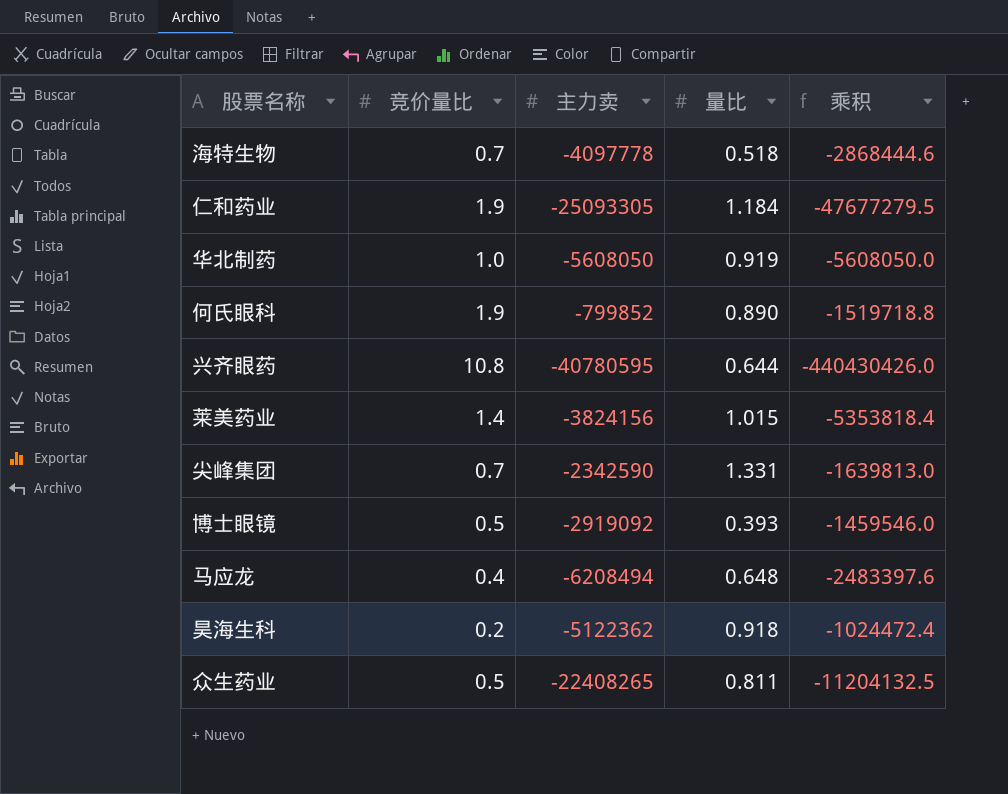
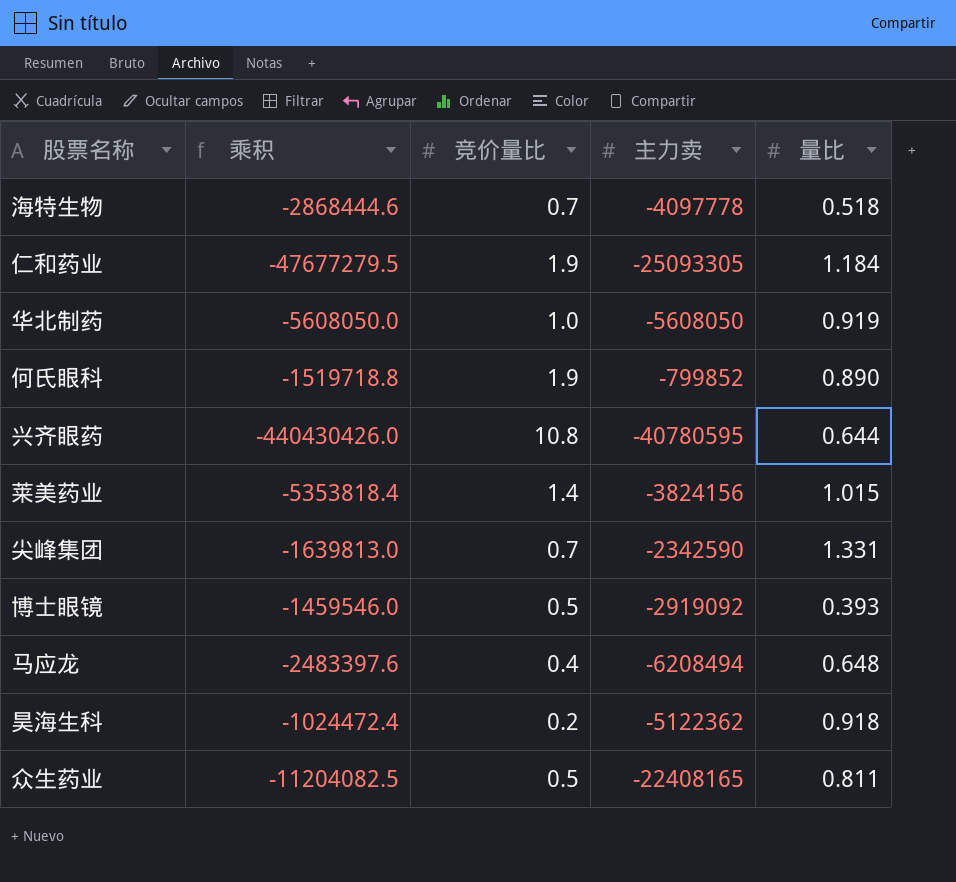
column 乘积 | position: 5 -> 2
众生药业 | 乘积: -11204132.5 -> -11204082.5
众生药业 | 主力卖: -22408265 -> -22408165

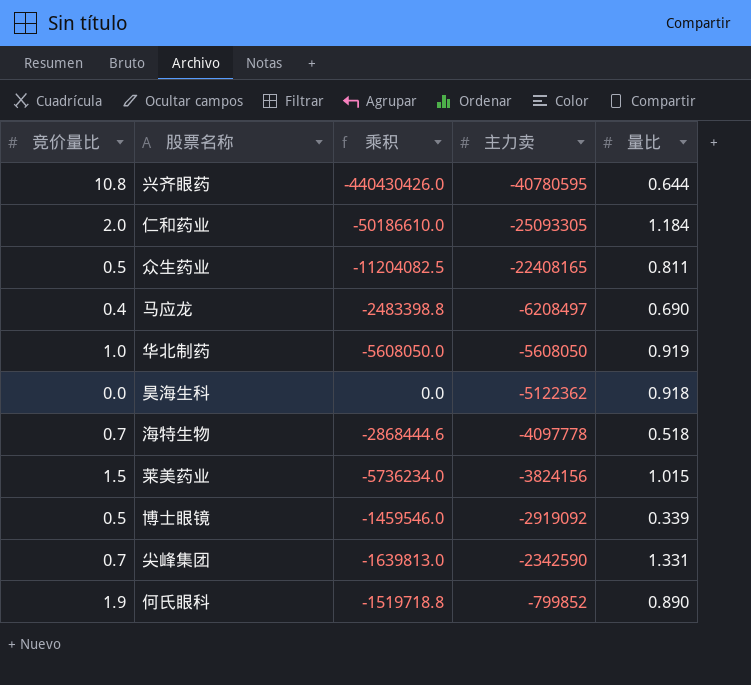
row order: none -> 主力卖 ascending
column 竞价量比 | position: 3 -> 1
仁和药业 | 竞价量比: 1.9 -> 2.0
仁和药业 | 乘积: -47677279.5 -> -50186610.0
马应龙 | 乘积: -2483397.6 -> -2483398.8
马应龙 | 主力卖: -6208494 -> -6208497
马应龙 | 量比: 0.648 -> 0.690
昊海生科 | 竞价量比: 0.2 -> 0.0
昊海生科 | 乘积: -1024472.4 -> 0.0
莱美药业 | 竞价量比: 1.4 -> 1.5
莱美药业 | 乘积: -5353818.4 -> -5736234.0
博士眼镜 | 量比: 0.393 -> 0.339

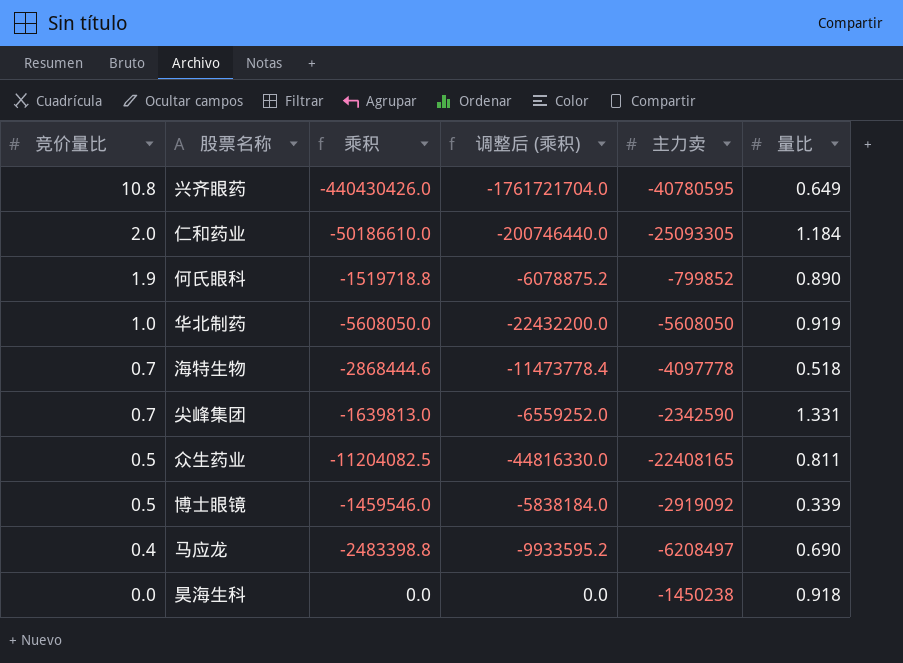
row order: 主力卖 ascending -> 竞价量比 descending
column 调整后 (乘积) | formula: none -> [乘积] * 4
row 莱美药业: 1.5 | -5736234.0 | -3824156 | 1.015 -> none
兴齐眼药 | 量比: 0.644 -> 0.649
昊海生科 | 主力卖: -5122362 -> -1450238

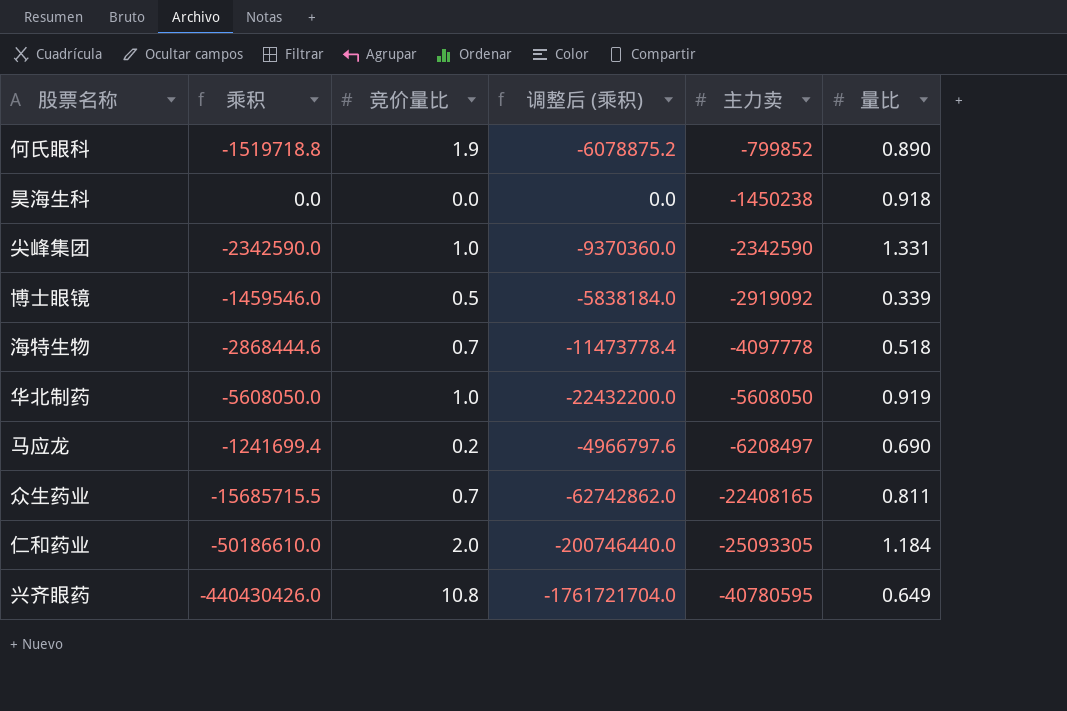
row order: 竞价量比 descending -> 主力卖 descending
column 竞价量比 | position: 1 -> 3
尖峰集团 | 乘积: -1639813.0 -> -2342590.0
尖峰集团 | 竞价量比: 0.7 -> 1.0
尖峰集团 | 调整后 (乘积): -6559252.0 -> -9370360.0
马应龙 | 乘积: -2483398.8 -> -1241699.4
马应龙 | 竞价量比: 0.4 -> 0.2
马应龙 | 调整后 (乘积): -9933595.2 -> -4966797.6
众生药业 | 乘积: -11204082.5 -> -15685715.5
众生药业 | 竞价量比: 0.5 -> 0.7
众生药业 | 调整后 (乘积): -44816330.0 -> -62742862.0

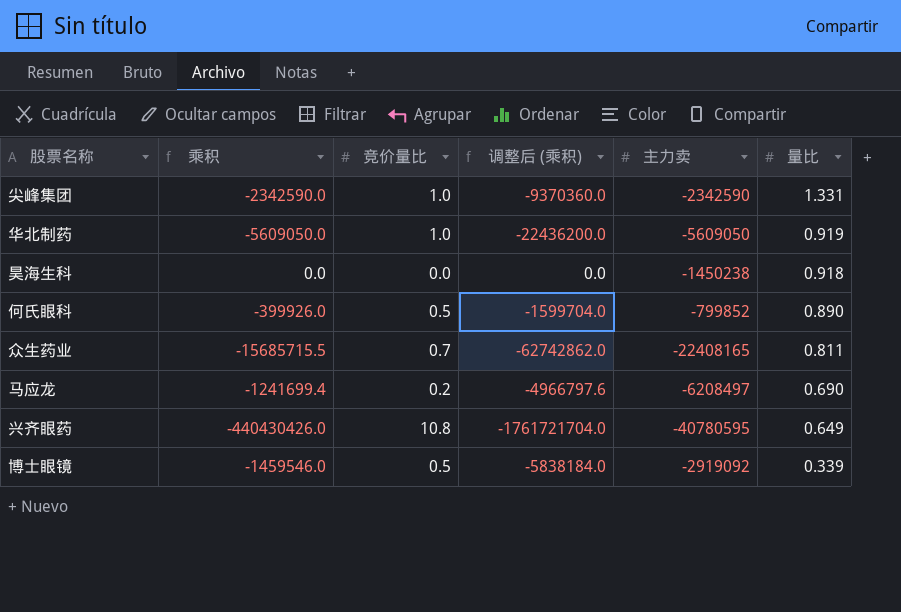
row order: 主力卖 descending -> 量比 descending
row 海特生物: -2868444.6 | 0.7 | -11473778.4 | -4097778 | 0.518 -> none
row 仁和药业: -50186610.0 | 2.0 | -200746440.0 | -25093305 | 1.184 -> none
华北制药 | 乘积: -5608050.0 -> -5609050.0
华北制药 | 调整后 (乘积): -22432200.0 -> -22436200.0
华北制药 | 主力卖: -5608050 -> -5609050
何氏眼科 | 乘积: -1519718.8 -> -399926.0
何氏眼科 | 竞价量比: 1.9 -> 0.5
何氏眼科 | 调整后 (乘积): -6078875.2 -> -1599704.0

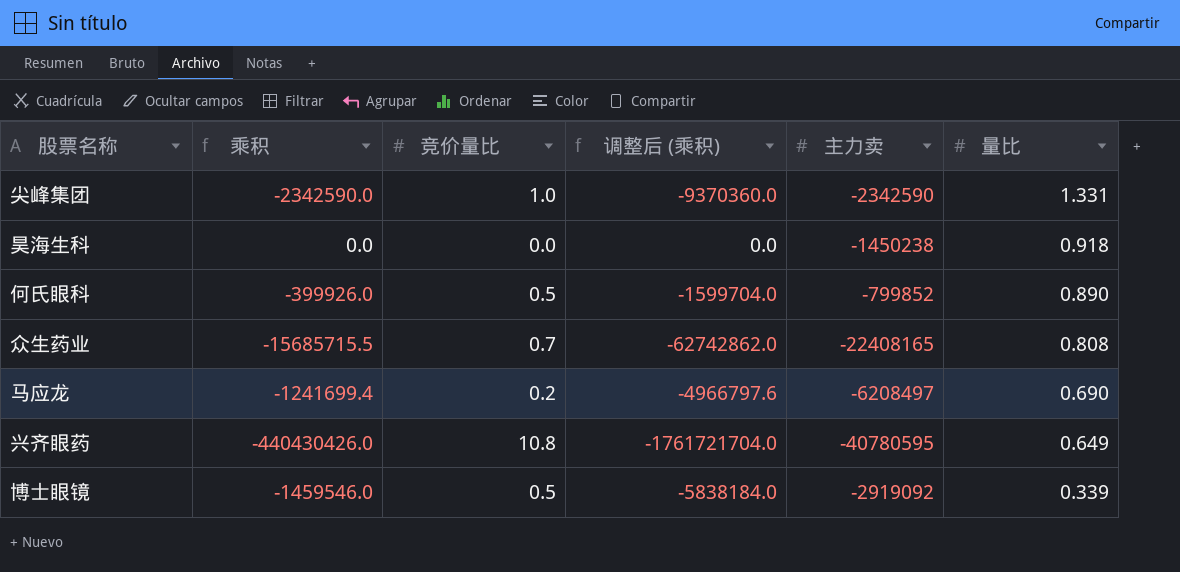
row 华北制药: -5609050.0 | 1.0 | -22436200.0 | -5609050 | 0.919 -> none
众生药业 | 量比: 0.811 -> 0.808

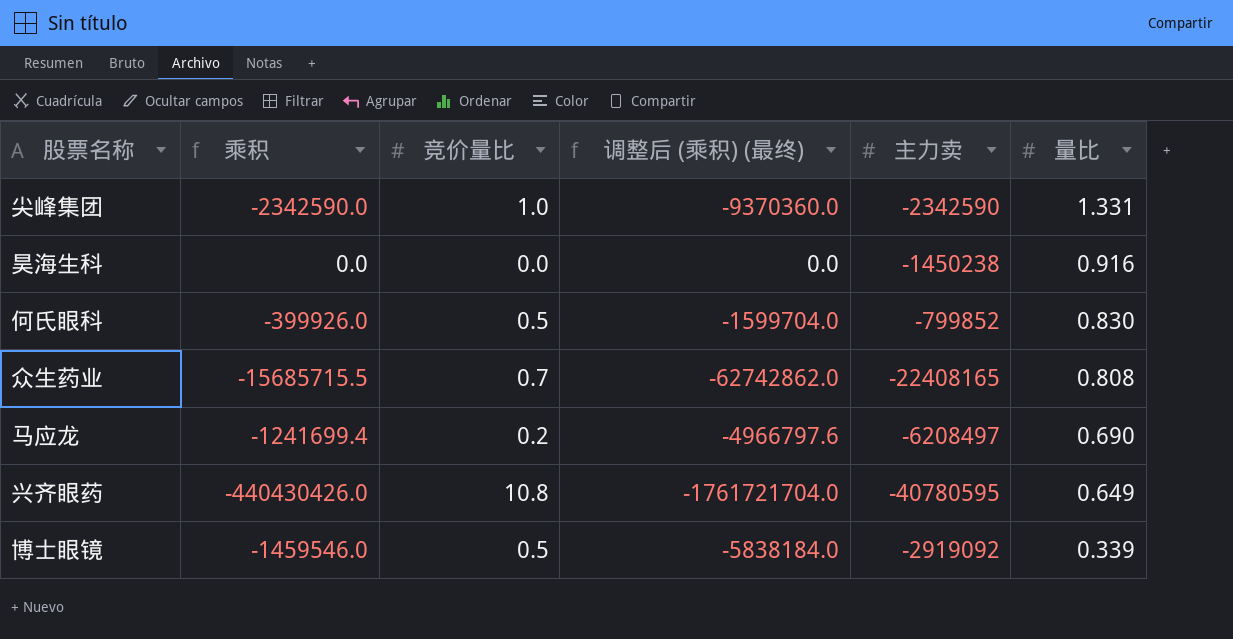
column name: 调整后 (乘积) -> 调整后 (乘积) (最终)
昊海生科 | 量比: 0.918 -> 0.916
何氏眼科 | 量比: 0.890 -> 0.830

